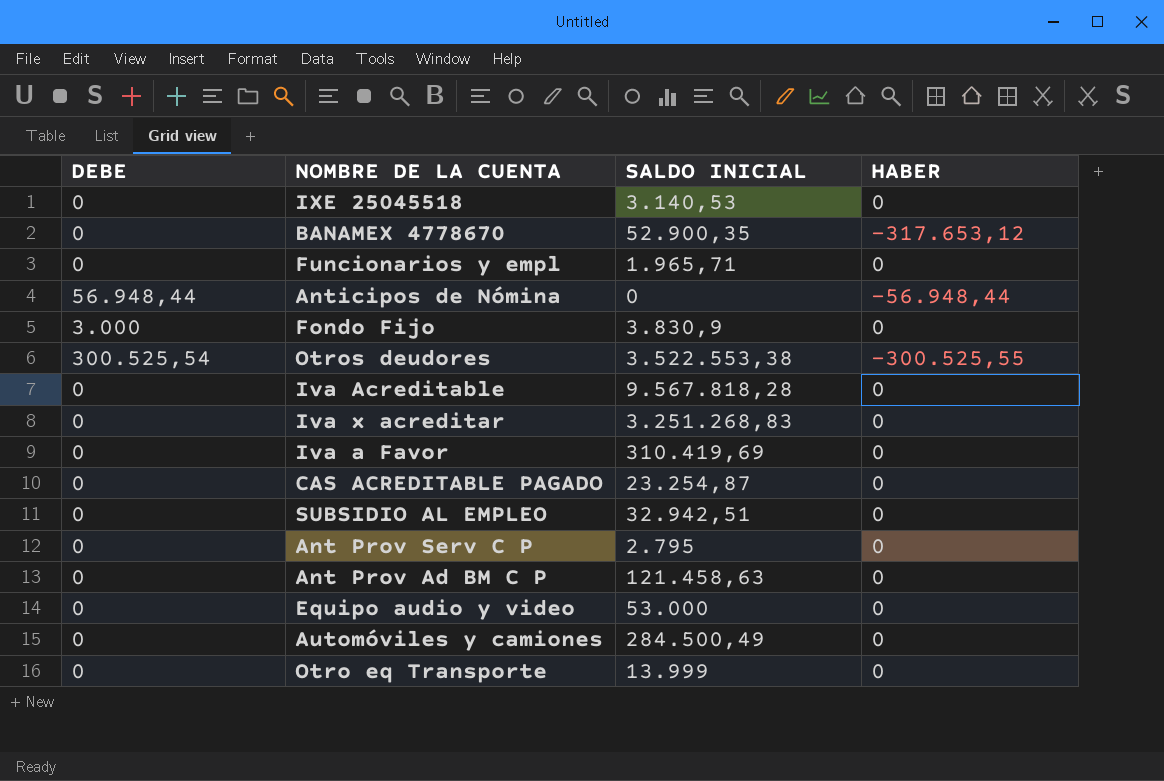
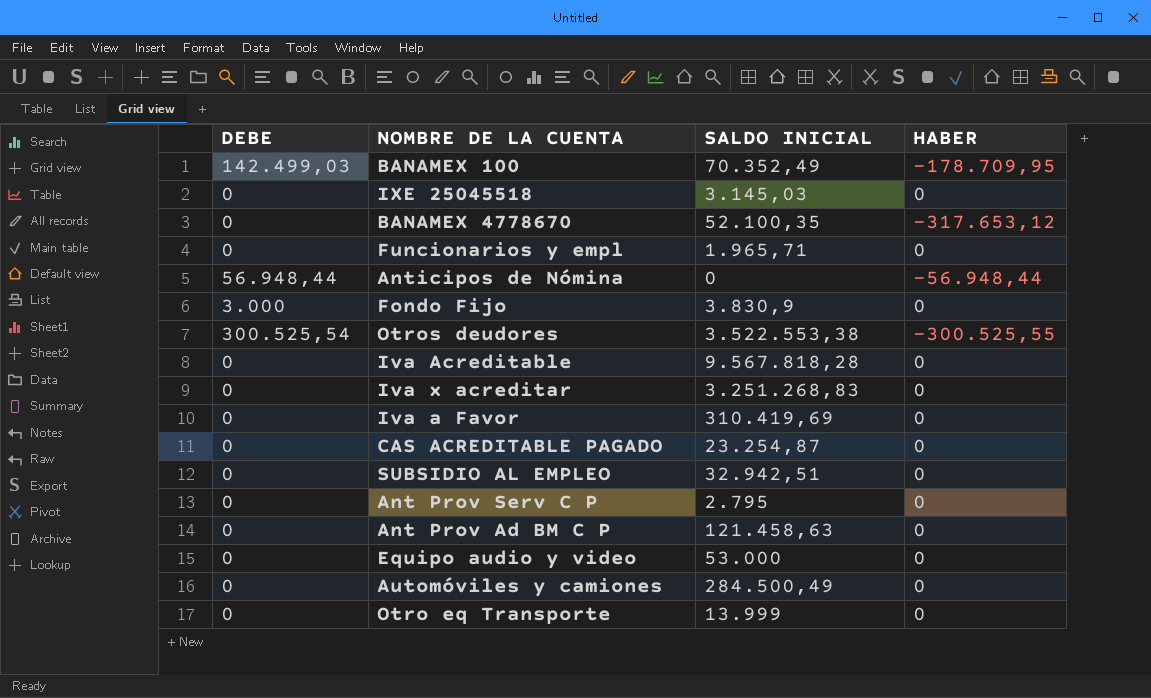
row BANAMEX 100: none -> 142.499,03 | 70.352,49 | -178.709,95
IXE 25045518 | SALDO INICIAL: 3.140,53 -> 3.145,03
BANAMEX 4778670 | SALDO INICIAL: 52.900,35 -> 52.100,35

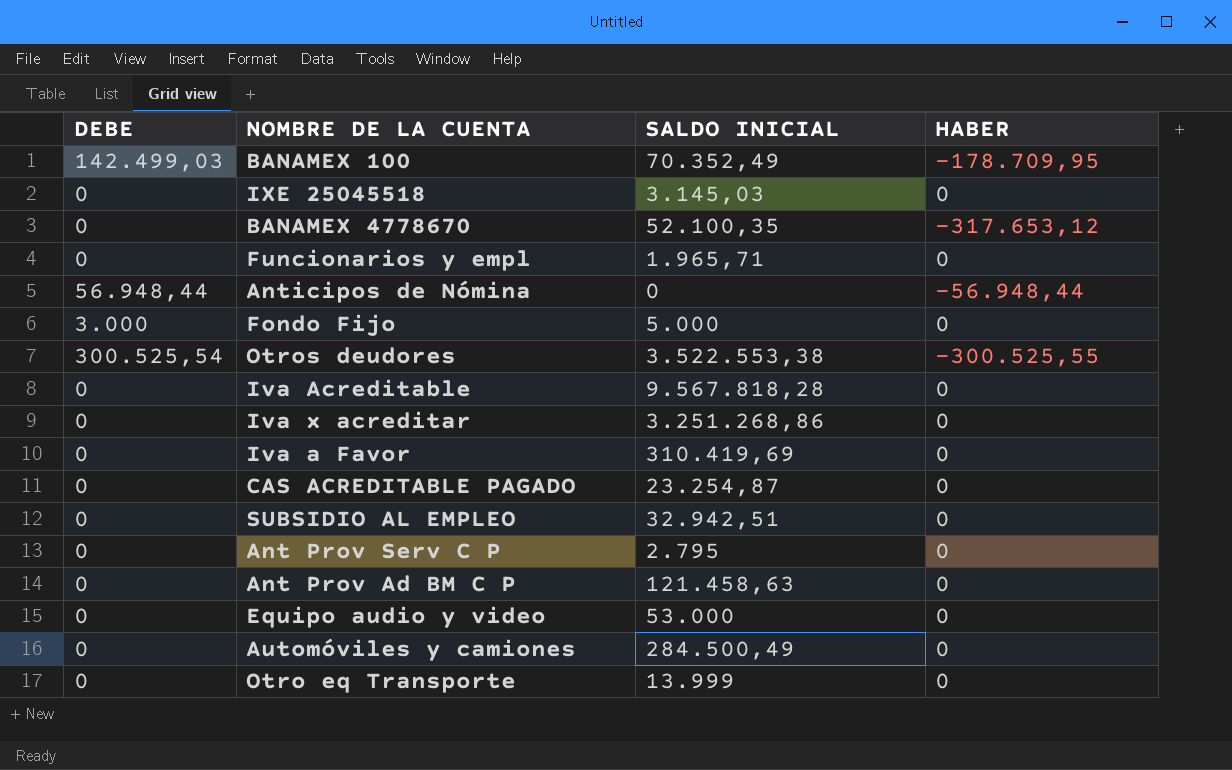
Fondo Fijo | SALDO INICIAL: 3.830,9 -> 5.000
Iva x acreditar | SALDO INICIAL: 3.251.268,83 -> 3.251.268,86

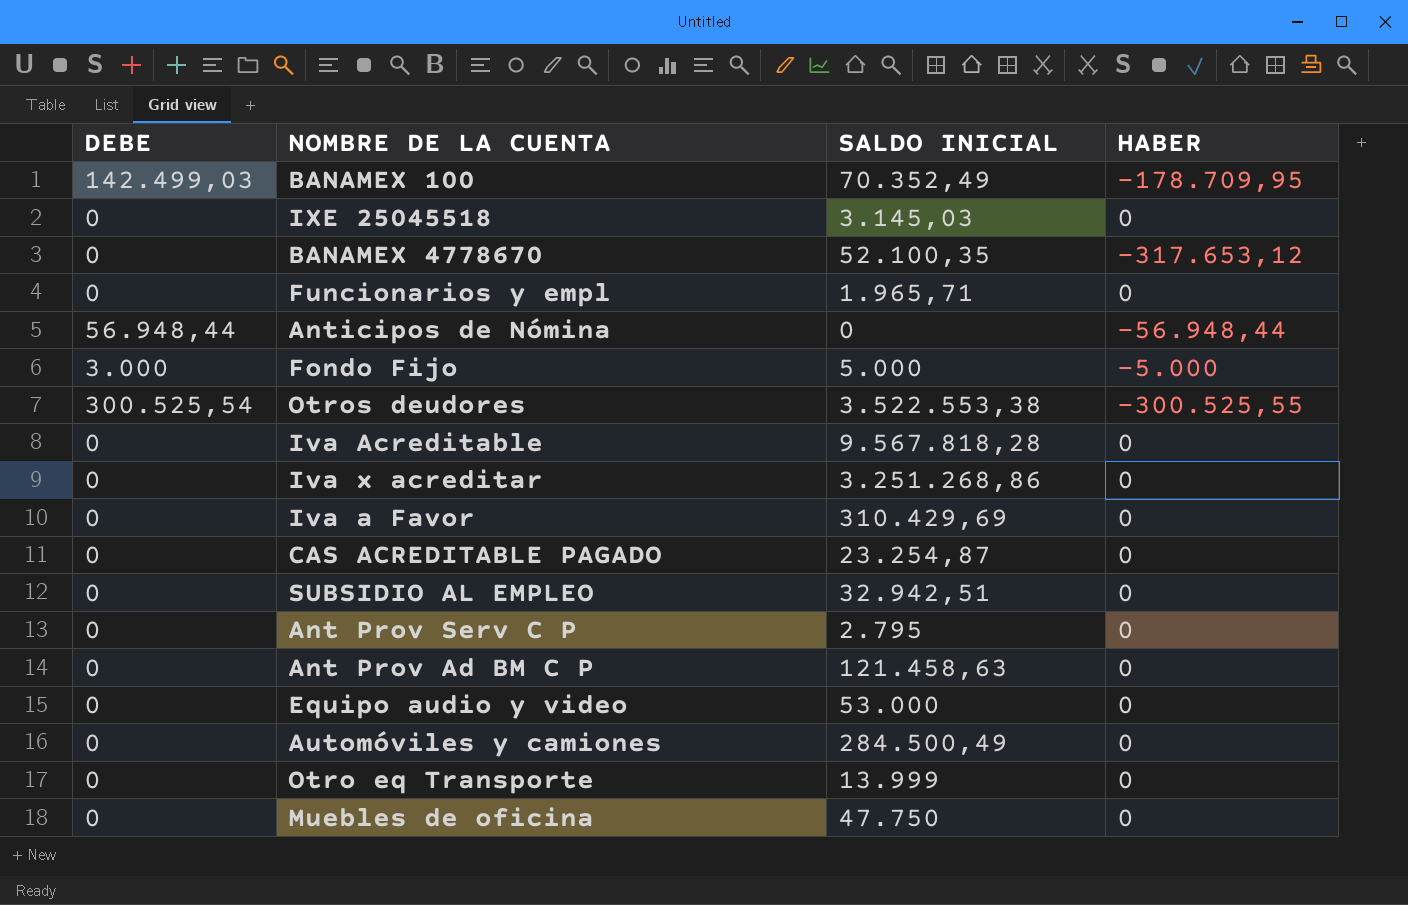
Fondo Fijo | HABER: 0 -> -5.000
Iva a Favor | SALDO INICIAL: 310.419,69 -> 310.429,69
row Muebles de oficina: none -> 0 | 47.750 | 0

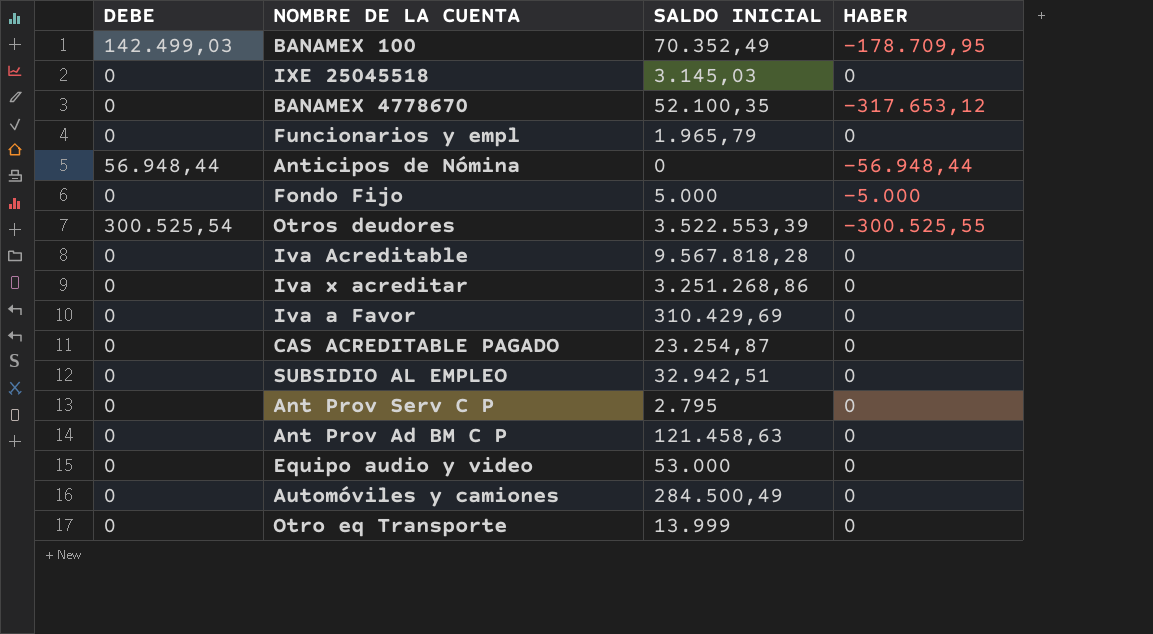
row Muebles de oficina: 0 | 47.750 | 0 -> none
Funcionarios y empl | SALDO INICIAL: 1.965,71 -> 1.965,79
Fondo Fijo | DEBE: 3.000 -> 0
Otros deudores | SALDO INICIAL: 3.522.553,38 -> 3.522.553,39

